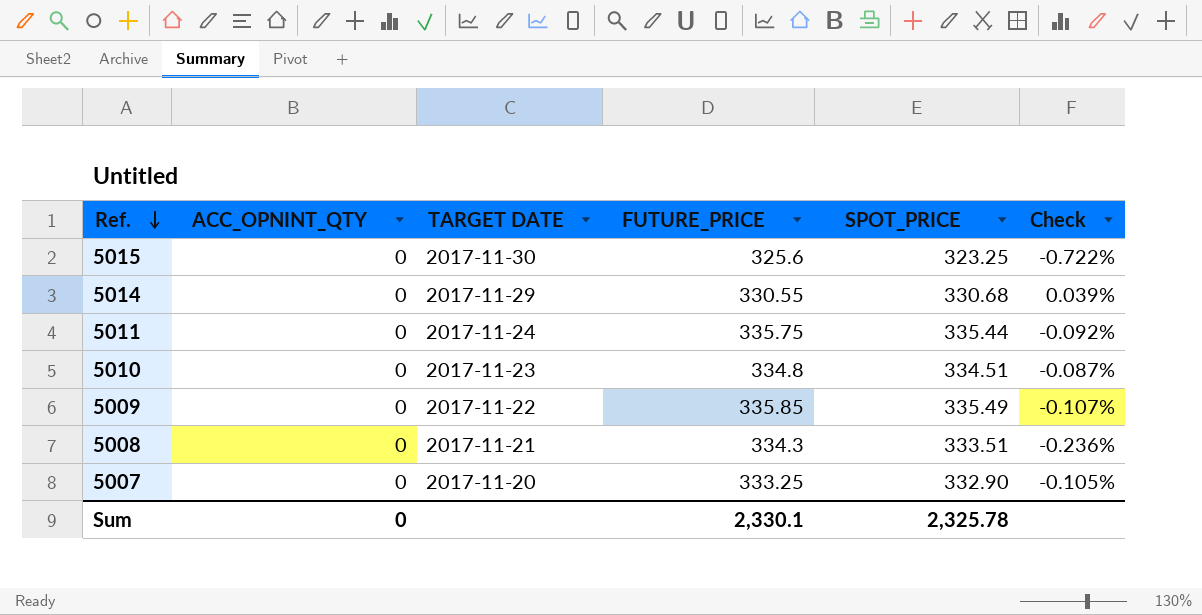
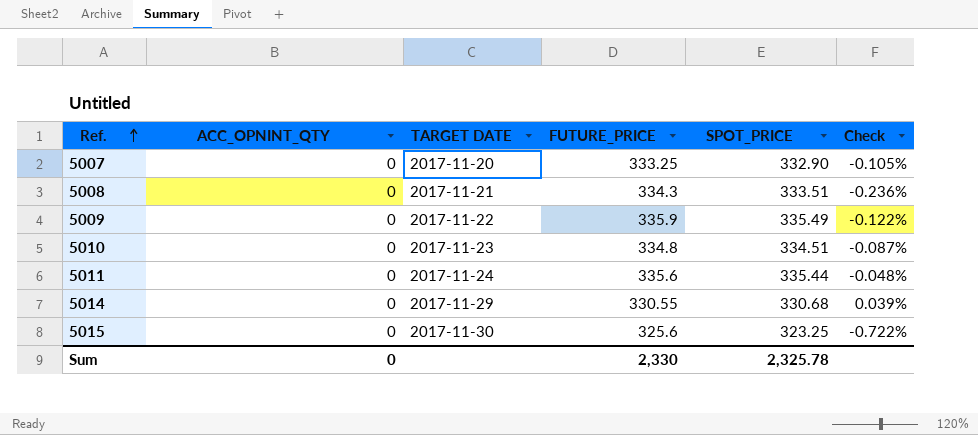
row order: Ref. descending -> Ref. ascending
5009 | FUTURE_PRICE: 335.85 -> 335.9
5009 | Check: -0.107% -> -0.122%
5011 | FUTURE_PRICE: 335.75 -> 335.6
5011 | Check: -0.092% -> -0.048%
Sum | FUTURE_PRICE: 2,330.1 -> 2,330

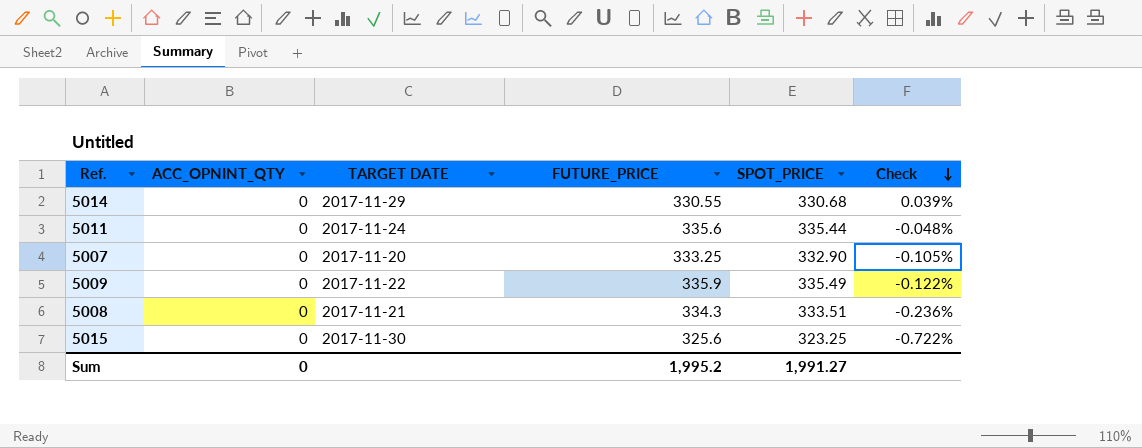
row order: Ref. ascending -> Check descending
row 5010: 0 | 2017-11-23 | 334.8 | 334.51 | -0.087% -> none
Sum | FUTURE_PRICE: 2,330 -> 1,995.2
Sum | SPOT_PRICE: 2,325.78 -> 1,991.27

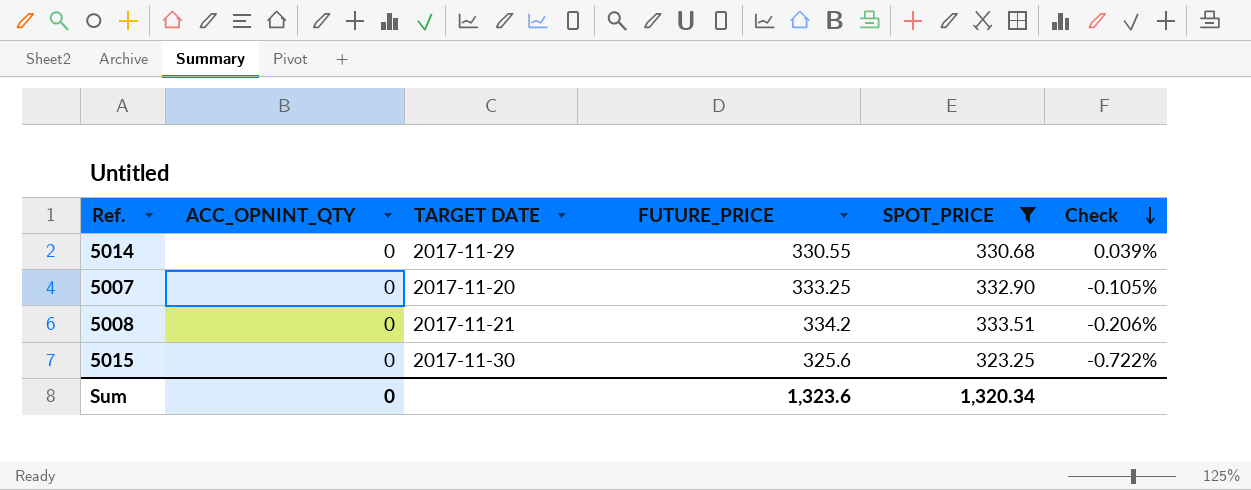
filter: none -> SPOT_PRICE <= 333.51
5008 | FUTURE_PRICE: 334.3 -> 334.2
5008 | Check: -0.236% -> -0.206%
Sum | FUTURE_PRICE: 1,995.2 -> 1,323.6
Sum | SPOT_PRICE: 1,991.27 -> 1,320.34

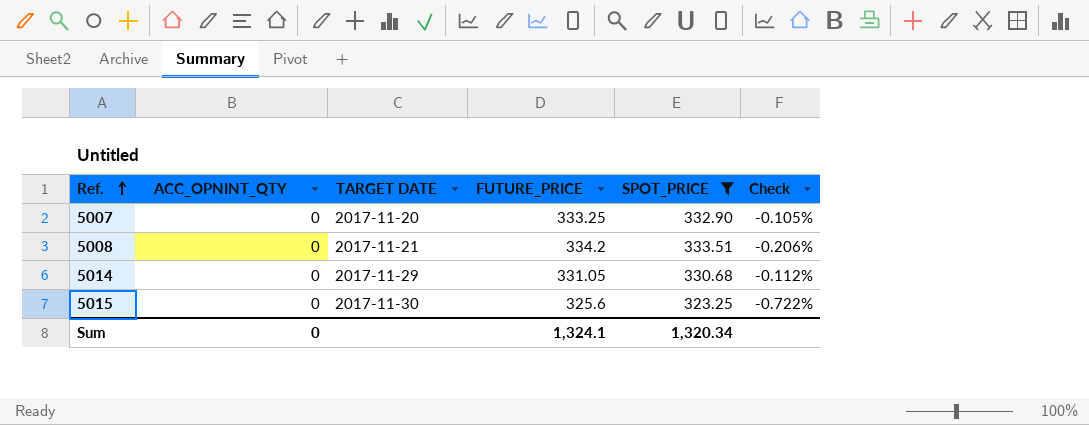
row order: Check descending -> Ref. ascending
5014 | FUTURE_PRICE: 330.55 -> 331.05
5014 | Check: 0.039% -> -0.112%
Sum | FUTURE_PRICE: 1,323.6 -> 1,324.1

